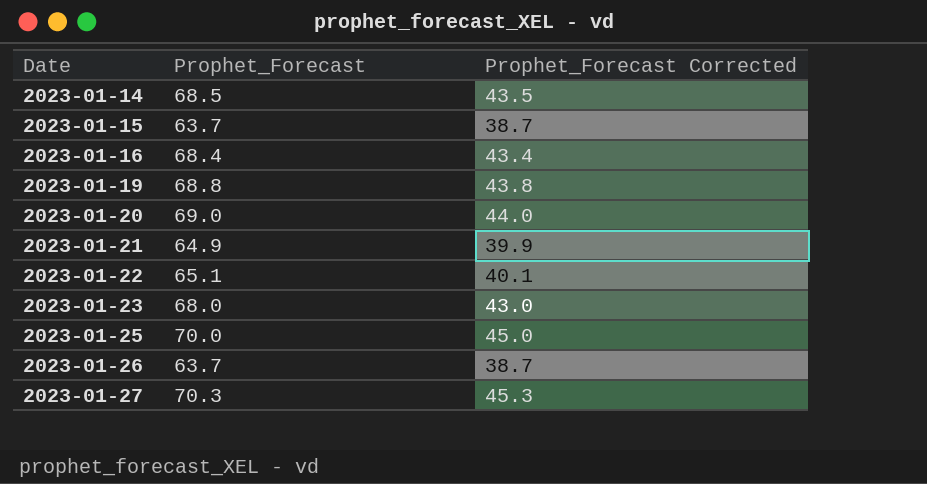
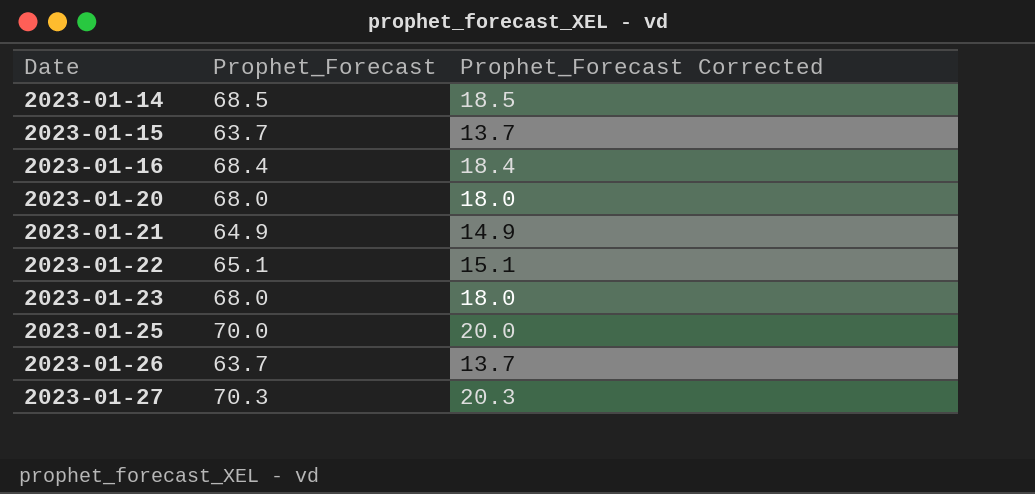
column Prophet_Forecast Corrected | formula: [Prophet_Forecast] - 25 -> [Prophet_Forecast] - 50
row 2023-01-19: 68.8 | 43.8 -> none
2023-01-20 | Prophet_Forecast: 69.0 -> 68.0

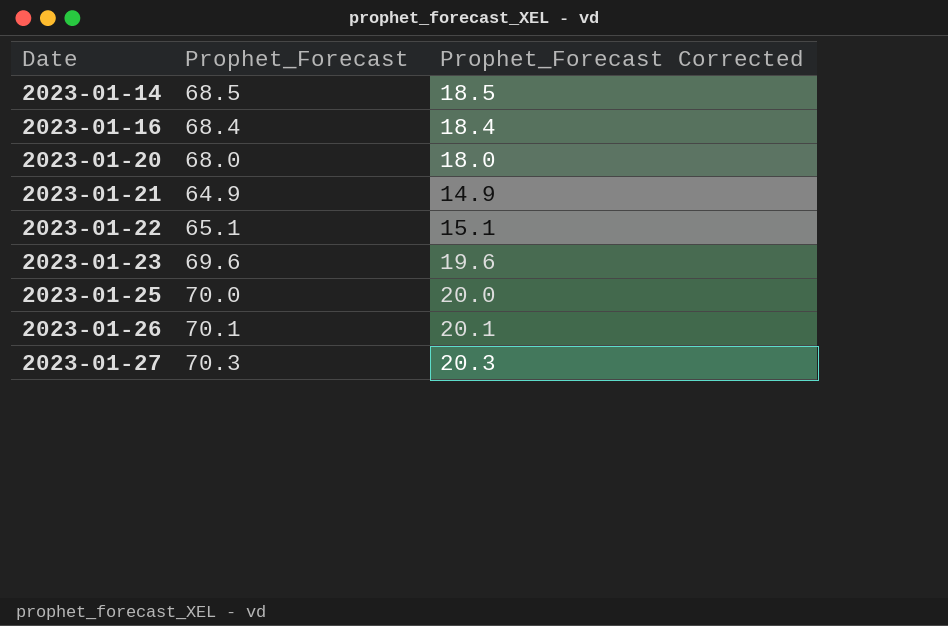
row 2023-01-15: 63.7 | 13.7 -> none
2023-01-23 | Prophet_Forecast: 68.0 -> 69.6
2023-01-23 | Prophet_Forecast Corrected: 18.0 -> 19.6
2023-01-26 | Prophet_Forecast: 63.7 -> 70.1
2023-01-26 | Prophet_Forecast Corrected: 13.7 -> 20.1

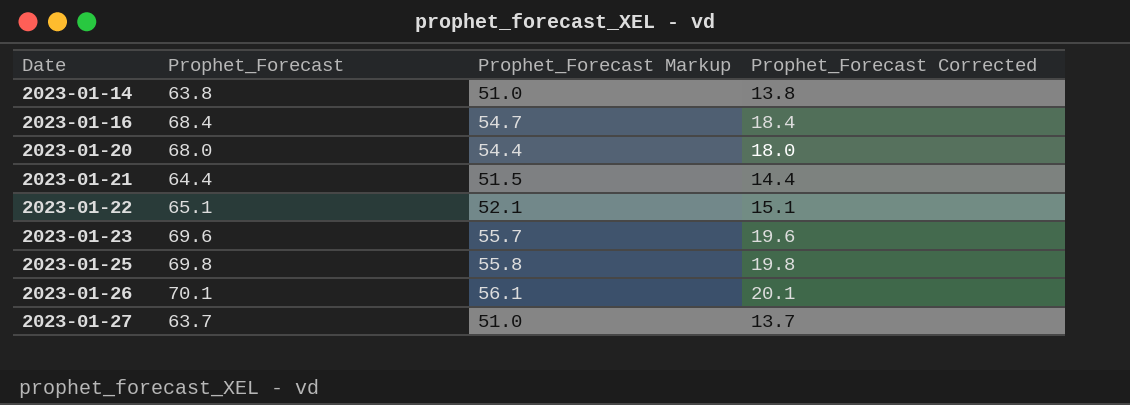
column Prophet_Forecast Markup | formula: none -> [Prophet_Forecast] * 0.8
2023-01-14 | Prophet_Forecast: 68.5 -> 63.8
2023-01-14 | Prophet_Forecast Corrected: 18.5 -> 13.8
2023-01-21 | Prophet_Forecast: 64.9 -> 64.4
2023-01-21 | Prophet_Forecast Corrected: 14.9 -> 14.4
2023-01-25 | Prophet_Forecast: 70.0 -> 69.8
2023-01-25 | Prophet_Forecast Corrected: 20.0 -> 19.8
2023-01-27 | Prophet_Forecast: 70.3 -> 63.7
2023-01-27 | Prophet_Forecast Corrected: 20.3 -> 13.7

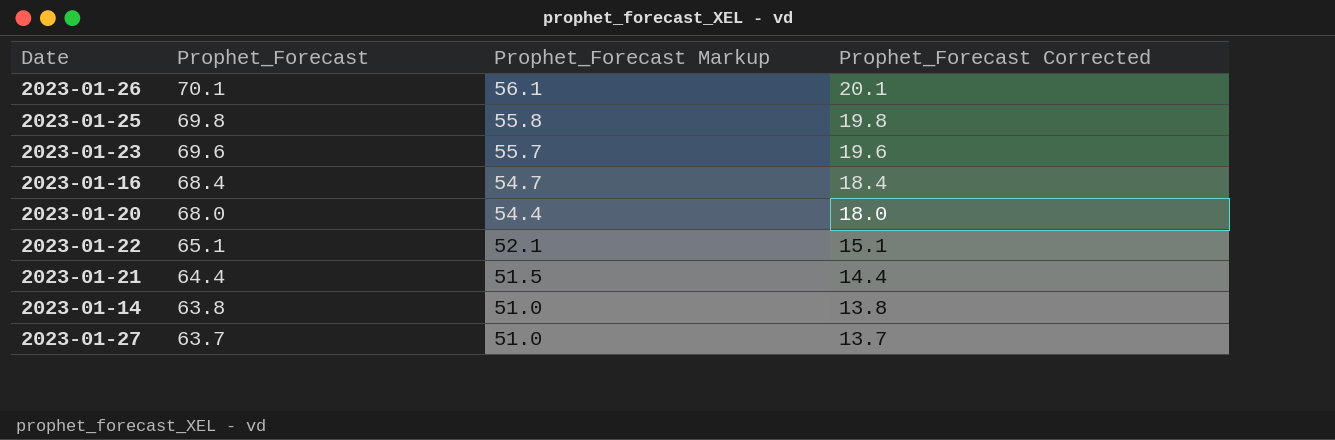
row order: Date ascending -> Prophet_Forecast descending

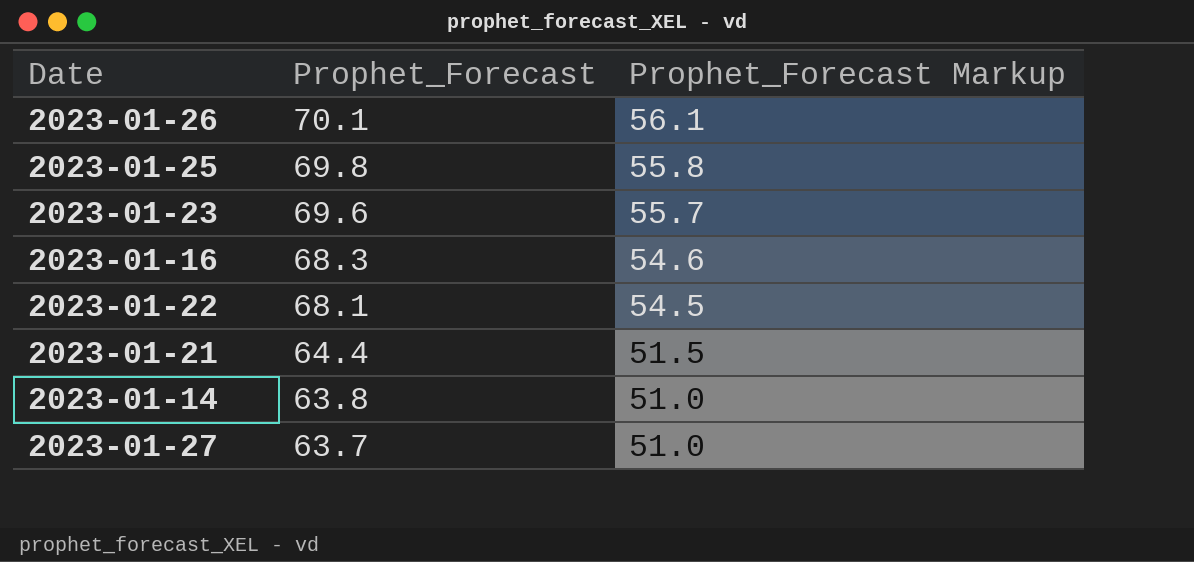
column Prophet_Forecast Corrected | formula: [Prophet_Forecast] - 50 -> none
row 2023-01-20: 68.0 | 54.4 | 18.0 -> none
2023-01-16 | Prophet_Forecast: 68.4 -> 68.3
2023-01-16 | Prophet_Forecast Markup: 54.7 -> 54.6
2023-01-22 | Prophet_Forecast: 65.1 -> 68.1
2023-01-22 | Prophet_Forecast Markup: 52.1 -> 54.5

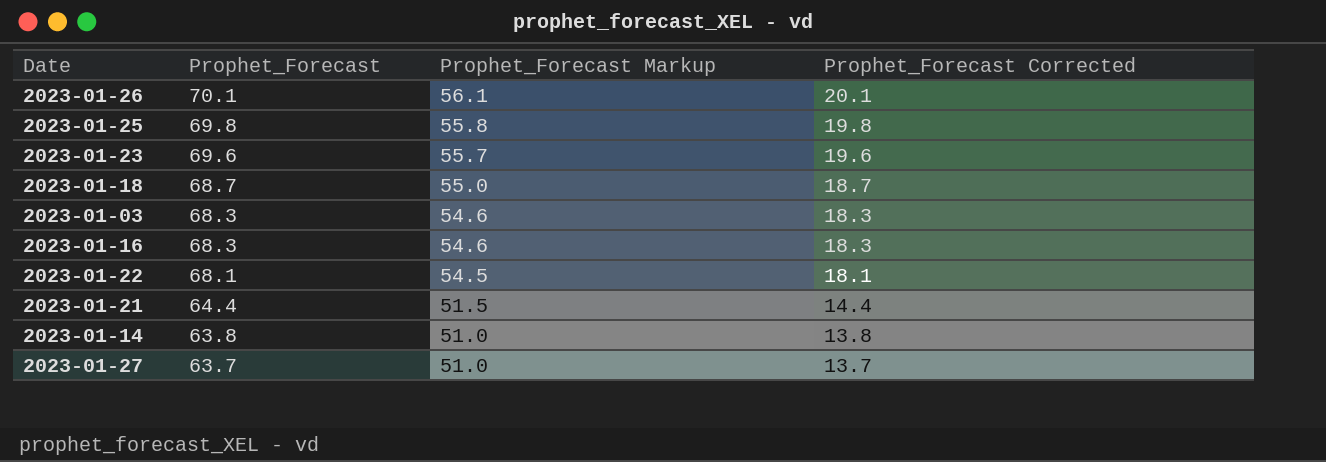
column Prophet_Forecast Corrected | formula: none -> [Prophet_Forecast] - 50
row 2023-01-18: none -> 68.7 | 55.0 | 18.7
row 2023-01-03: none -> 68.3 | 54.6 | 18.3

